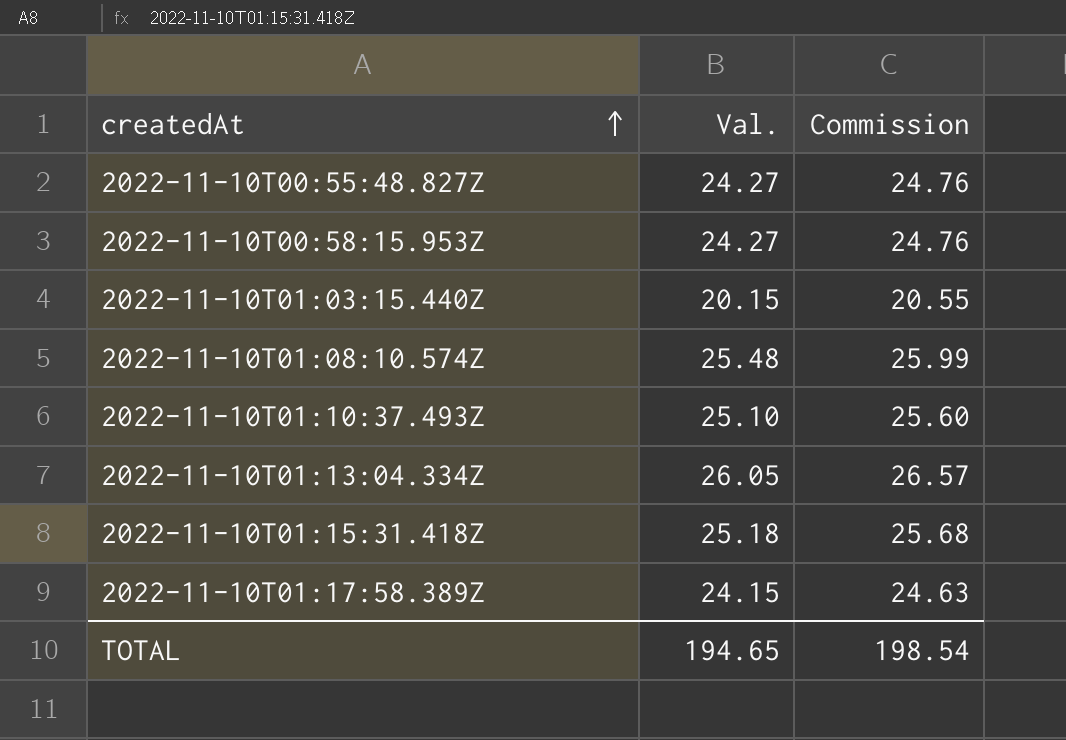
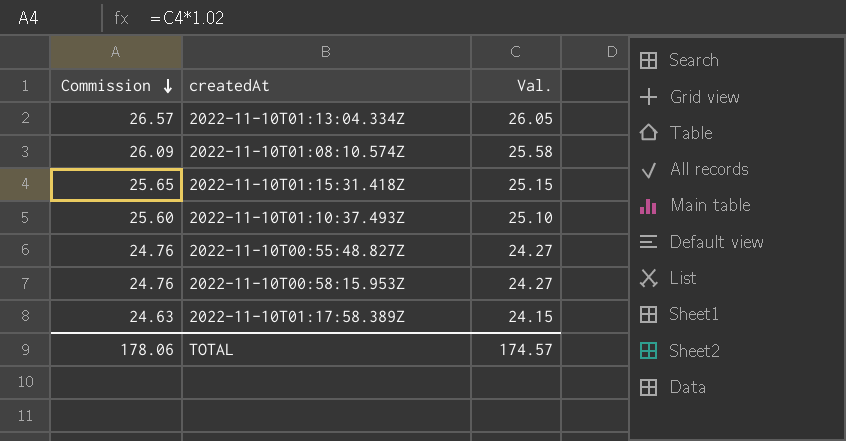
row order: createdAt ascending -> Commission descending
column Commission | position: 3 -> 1
row 2022-11-10T01:03:15.440Z: 20.15 | 20.55 -> none
2022-11-10T01:08:10.574Z | Commission: 25.99 -> 26.09
2022-11-10T01:08:10.574Z | Val.: 25.48 -> 25.58
2022-11-10T01:15:31.418Z | Commission: 25.68 -> 25.65
2022-11-10T01:15:31.418Z | Val.: 25.18 -> 25.15
TOTAL | Commission: 198.54 -> 178.06
TOTAL | Val.: 194.65 -> 174.57

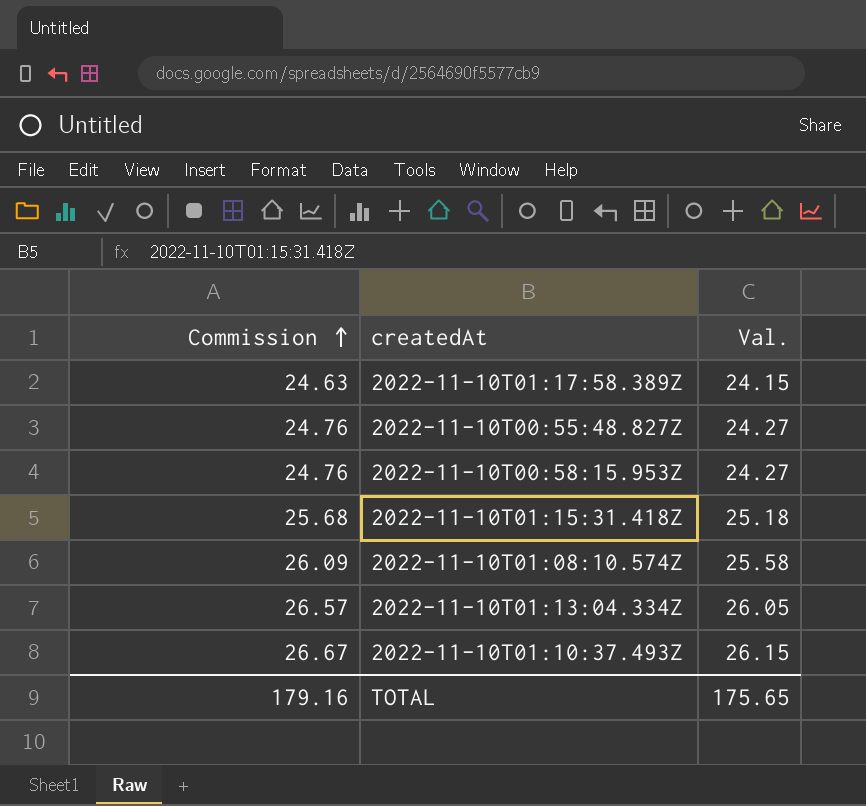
row order: Commission descending -> Commission ascending
2022-11-10T01:15:31.418Z | Commission: 25.65 -> 25.68
2022-11-10T01:15:31.418Z | Val.: 25.15 -> 25.18
2022-11-10T01:10:37.493Z | Commission: 25.60 -> 26.67
2022-11-10T01:10:37.493Z | Val.: 25.10 -> 26.15
TOTAL | Commission: 178.06 -> 179.16
TOTAL | Val.: 174.57 -> 175.65

